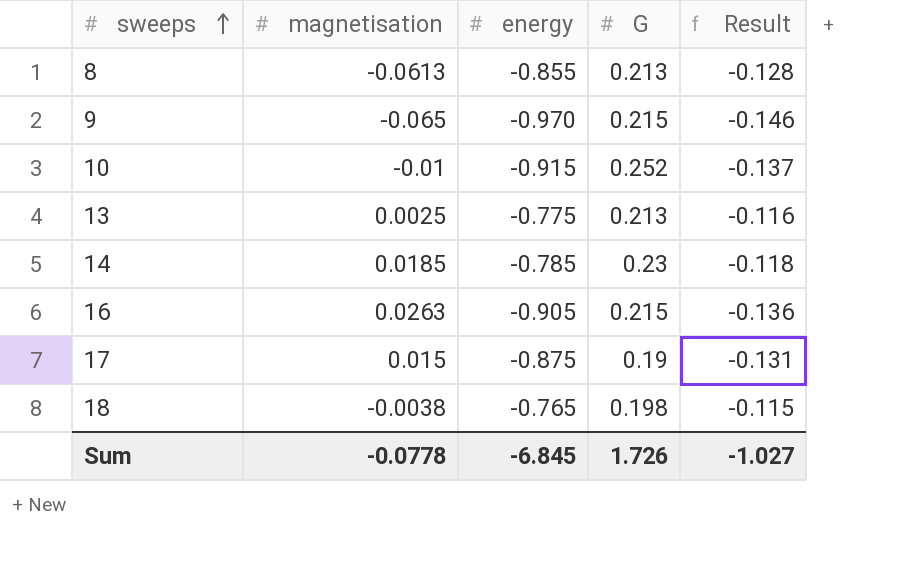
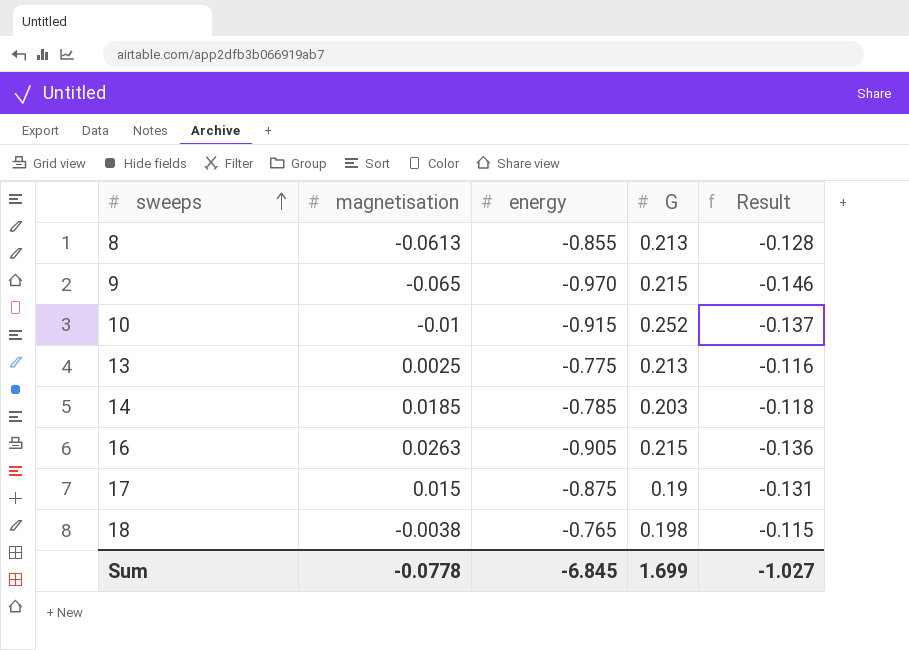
14 | G: 0.23 -> 0.203
Sum | G: 1.726 -> 1.699

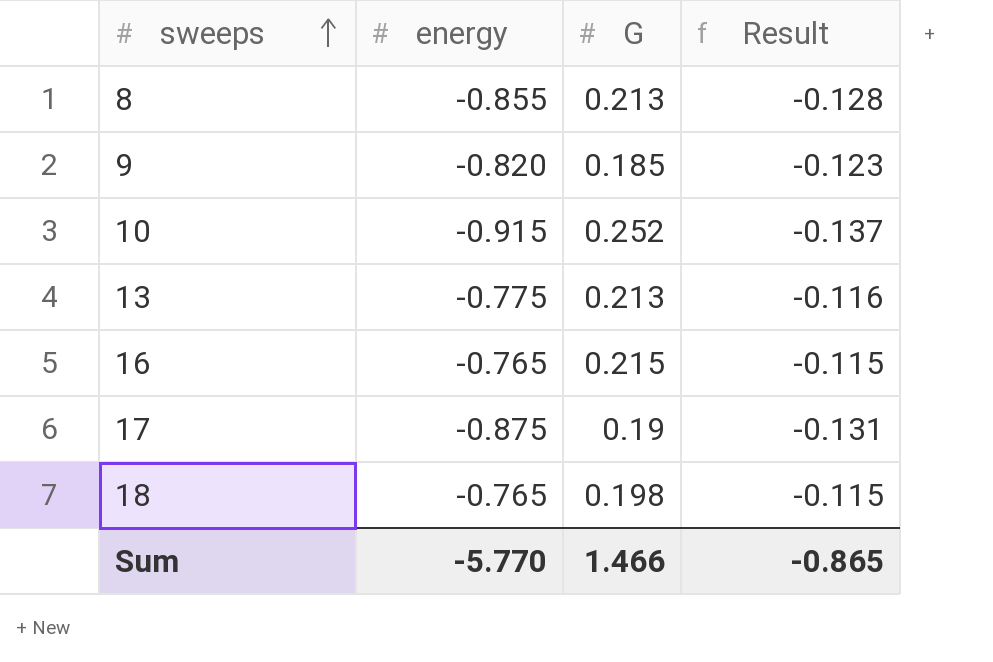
column magnetisation | position: 2 -> none
row 14: 0.0185 | -0.785 | 0.203 | -0.118 -> none
9 | energy: -0.970 -> -0.820
9 | G: 0.215 -> 0.185
9 | Result: -0.146 -> -0.123
16 | energy: -0.905 -> -0.765
16 | Result: -0.136 -> -0.115
Sum | energy: -6.845 -> -5.770
Sum | G: 1.699 -> 1.466
Sum | Result: -1.027 -> -0.865

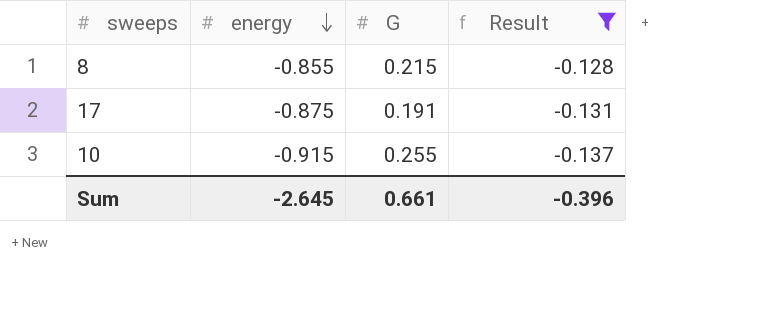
filter: none -> Result <= -0.128
row order: sweeps ascending -> energy descending
8 | G: 0.213 -> 0.215
17 | G: 0.19 -> 0.191
10 | G: 0.252 -> 0.255
Sum | energy: -5.770 -> -2.645
Sum | G: 1.466 -> 0.661
Sum | Result: -0.865 -> -0.396

